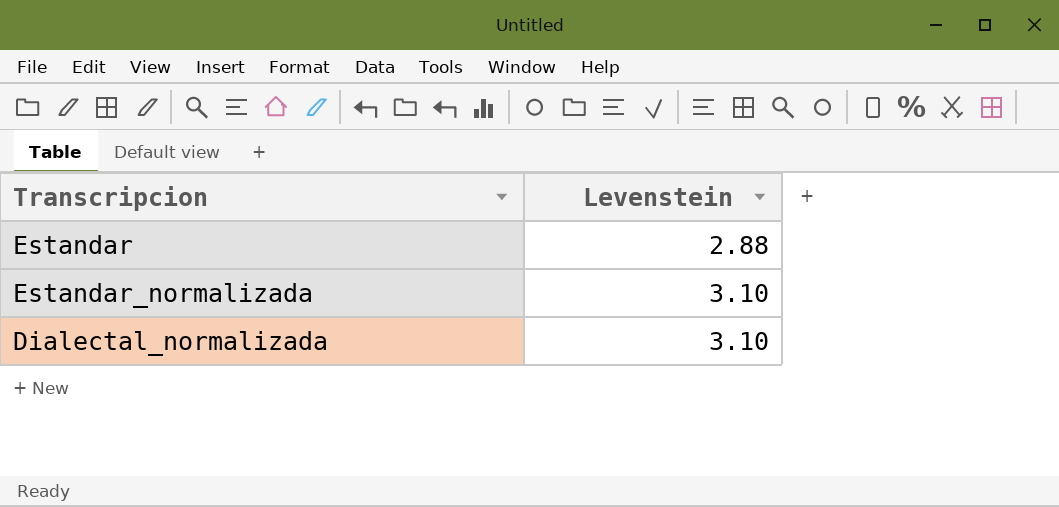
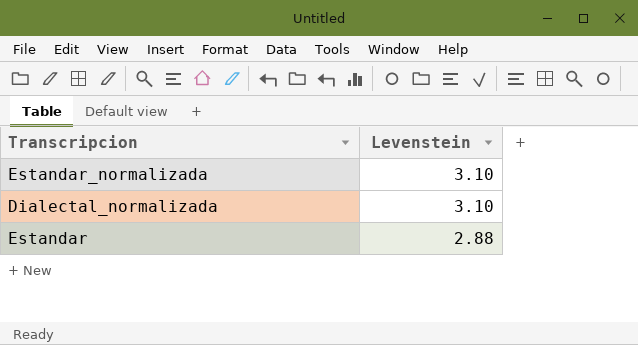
row order: Levenstein ascending -> Levenstein descending

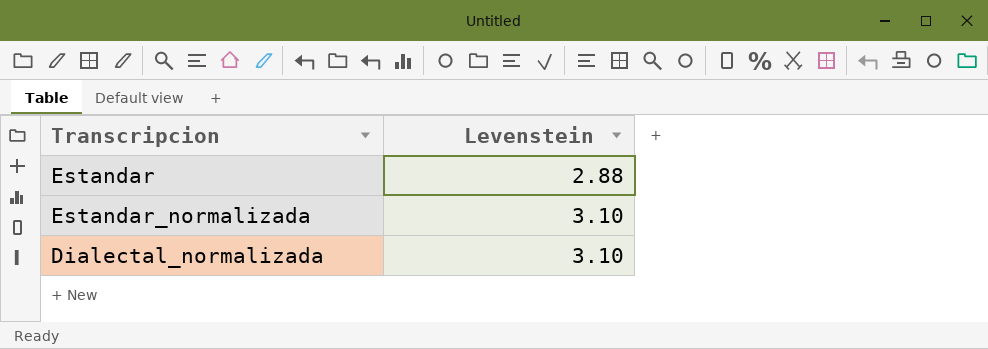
row order: Levenstein descending -> Levenstein ascending

